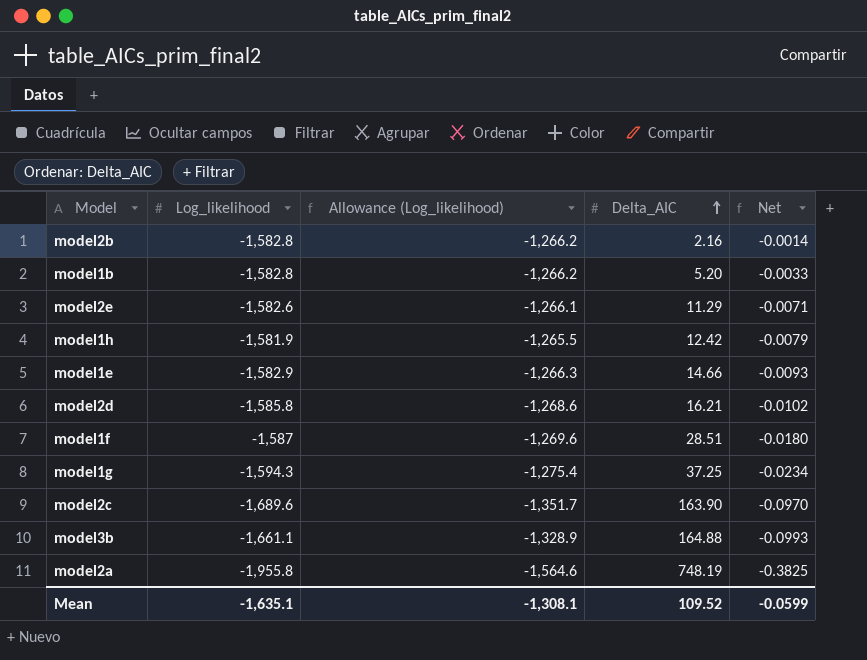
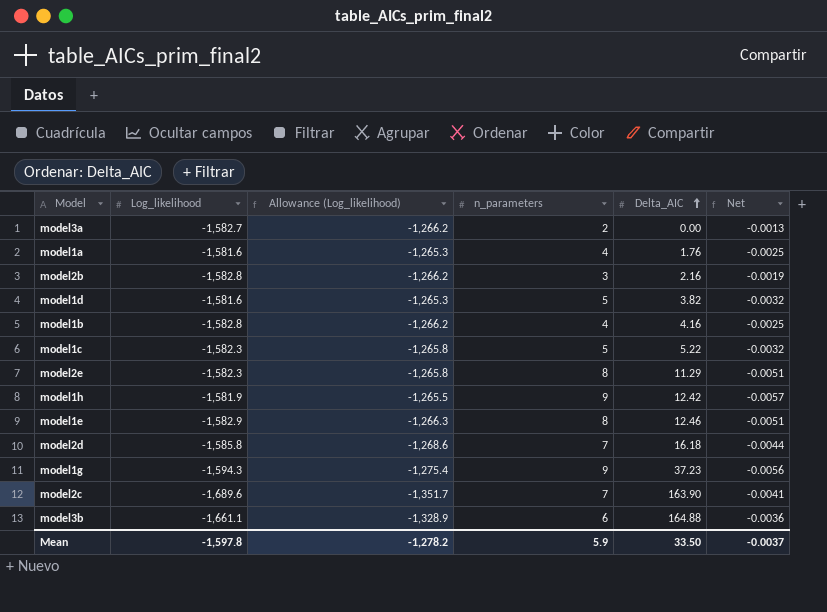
column n_parameters | position: none -> 4
column Net | formula: [Delta_AIC] / [Log_likelihood] -> [n_parameters] / [Log_likelihood]
row model1f: -1,587 | -1,269.6 | 28.51 | -0.0180 -> none
row model2a: -1,955.8 | -1,564.6 | 748.19 | -0.3825 -> none
row model3a: none -> -1,582.7 | -1,266.2 | 2 | 0.00 | -0.0013
row model1a: none -> -1,581.6 | -1,265.3 | 4 | 1.76 | -0.0025
row model1d: none -> -1,581.6 | -1,265.3 | 5 | 3.82 | -0.0032
model1b | Delta_AIC: 5.20 -> 4.16
row model1c: none -> -1,582.3 | -1,265.8 | 5 | 5.22 | -0.0032
model2e | Log_likelihood: -1,582.6 -> -1,582.3
model2e | Allowance (Log_likelihood): -1,266.1 -> -1,265.8
model1e | Delta_AIC: 14.66 -> 12.46
model2d | Delta_AIC: 16.21 -> 16.18
model1g | Delta_AIC: 37.25 -> 37.23
Mean | Log_likelihood: -1,635.1 -> -1,597.8
Mean | Allowance (Log_likelihood): -1,308.1 -> -1,278.2
Mean | Delta_AIC: 109.52 -> 33.50
Mean | Net: -0.0599 -> -0.0037

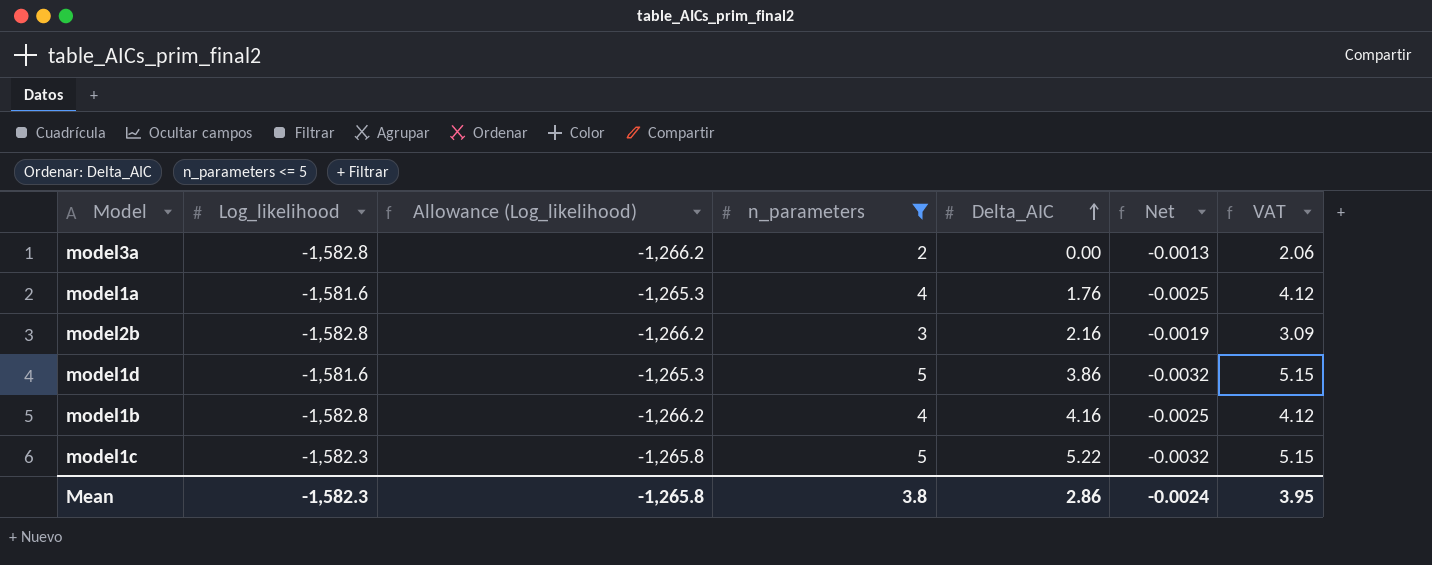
filter: none -> n_parameters <= 5
column VAT | formula: none -> [n_parameters] * 1.03
model3a | Log_likelihood: -1,582.7 -> -1,582.8
model1d | Delta_AIC: 3.82 -> 3.86
Mean | Log_likelihood: -1,597.8 -> -1,582.3
Mean | Allowance (Log_likelihood): -1,278.2 -> -1,265.8
Mean | n_parameters: 5.9 -> 3.8
Mean | Delta_AIC: 33.50 -> 2.86
Mean | Net: -0.0037 -> -0.0024

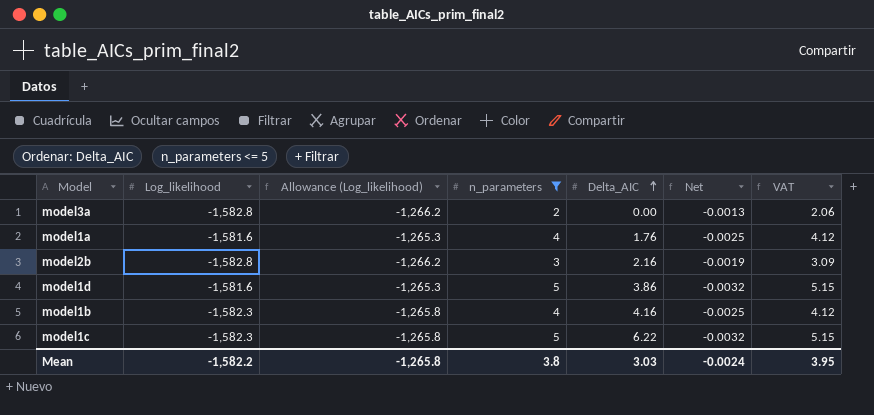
model1b | Log_likelihood: -1,582.8 -> -1,582.3
model1b | Allowance (Log_likelihood): -1,266.2 -> -1,265.8
model1c | Delta_AIC: 5.22 -> 6.22
Mean | Log_likelihood: -1,582.3 -> -1,582.2
Mean | Delta_AIC: 2.86 -> 3.03

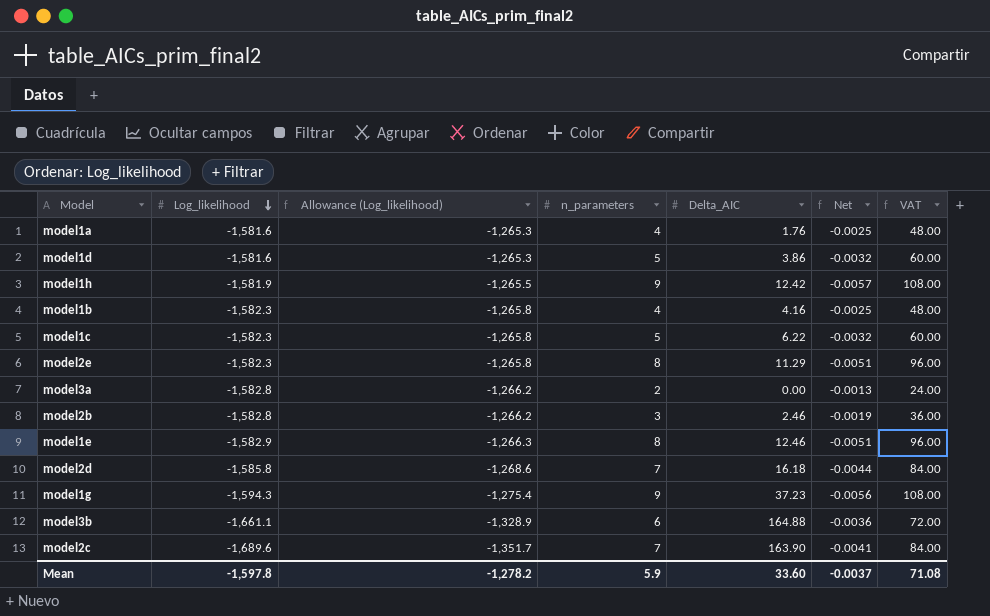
filter: n_parameters <= 5 -> none
row order: Delta_AIC ascending -> Log_likelihood descending
column VAT | formula: [n_parameters] * 1.03 -> [n_parameters] * 12
model2b | Delta_AIC: 2.16 -> 2.46
Mean | Log_likelihood: -1,582.2 -> -1,597.8
Mean | Allowance (Log_likelihood): -1,265.8 -> -1,278.2
Mean | n_parameters: 3.8 -> 5.9
Mean | Delta_AIC: 3.03 -> 33.60
Mean | Net: -0.0024 -> -0.0037
Mean | VAT: 3.95 -> 71.08

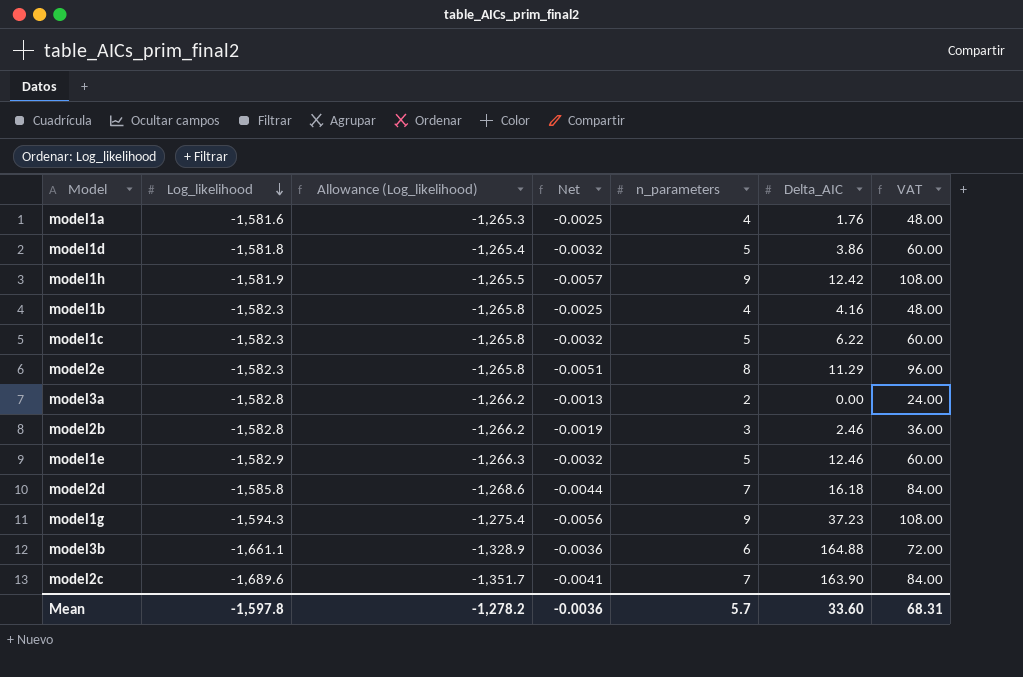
column Net | position: 6 -> 4
model1d | Log_likelihood: -1,581.6 -> -1,581.8
model1d | Allowance (Log_likelihood): -1,265.3 -> -1,265.4
model1e | Net: -0.0051 -> -0.0032
model1e | n_parameters: 8 -> 5
model1e | VAT: 96.00 -> 60.00
Mean | Net: -0.0037 -> -0.0036
Mean | n_parameters: 5.9 -> 5.7
Mean | VAT: 71.08 -> 68.31

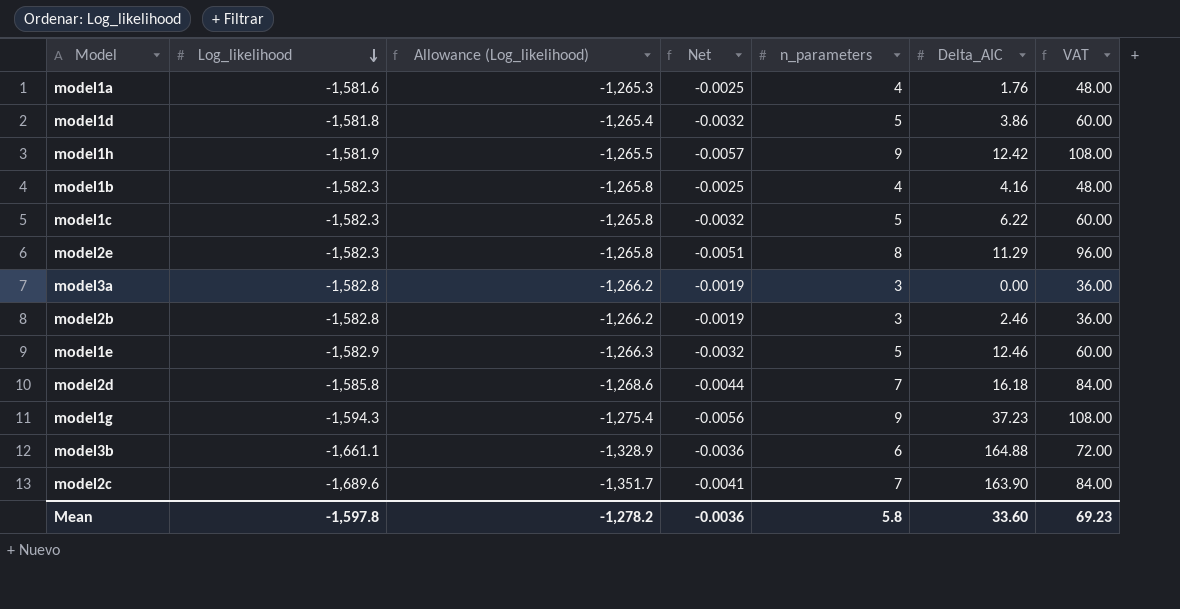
model3a | Net: -0.0013 -> -0.0019
model3a | n_parameters: 2 -> 3
model3a | VAT: 24.00 -> 36.00
Mean | n_parameters: 5.7 -> 5.8
Mean | VAT: 68.31 -> 69.23

